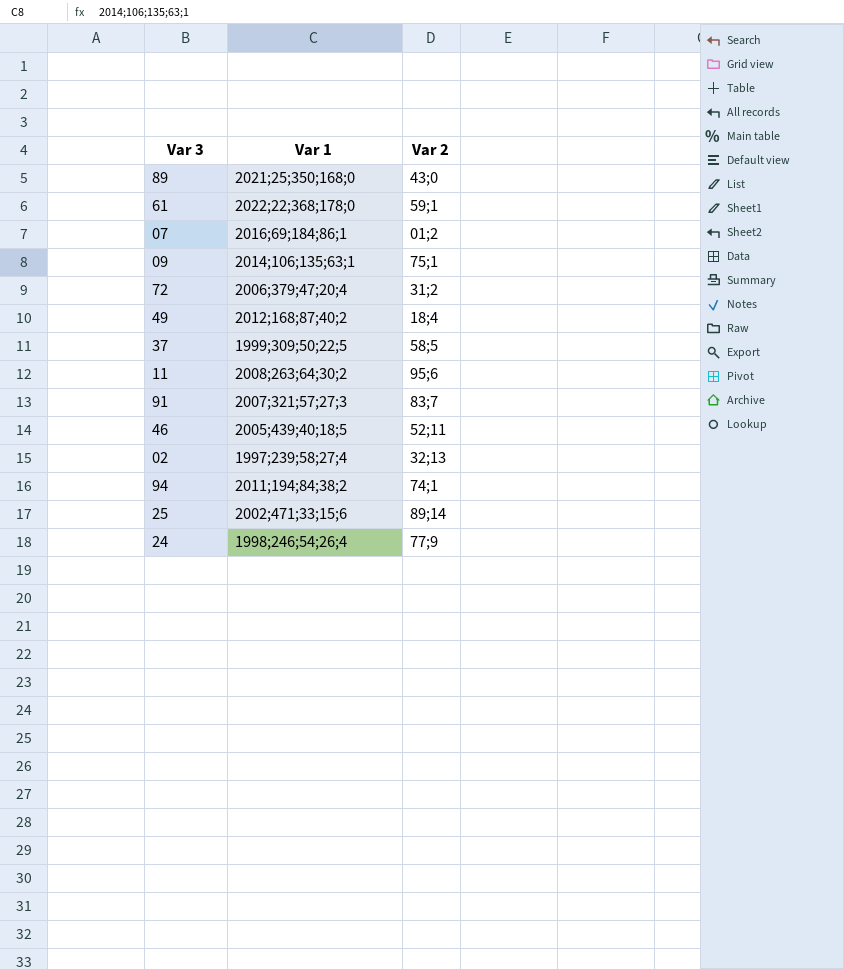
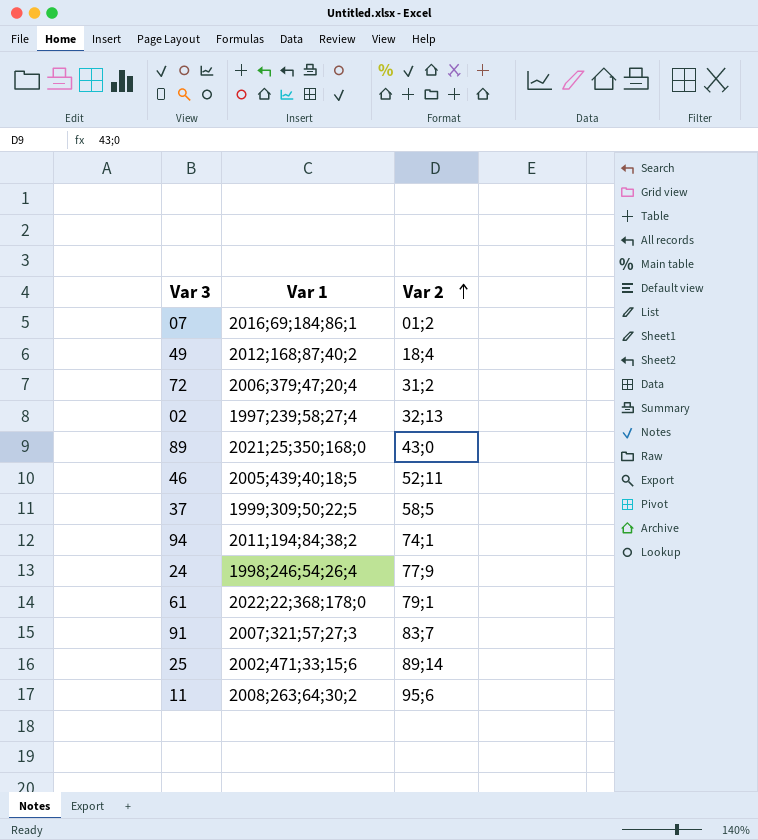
row order: none -> Var 2 ascending
row 09: 2014;106;135;63;1 | 75;1 -> none
61 | Var 2: 59;1 -> 79;1

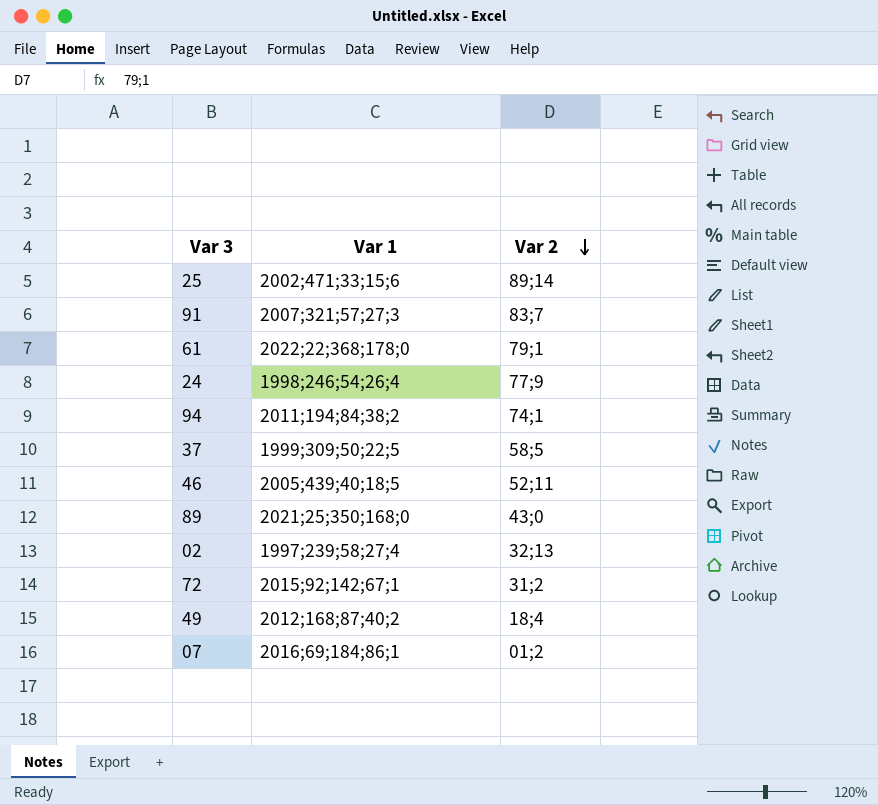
row order: Var 2 ascending -> Var 2 descending
row 11: 2008;263;64;30;2 | 95;6 -> none
72 | Var 1: 2006;379;47;20;4 -> 2015;92;142;67;1

